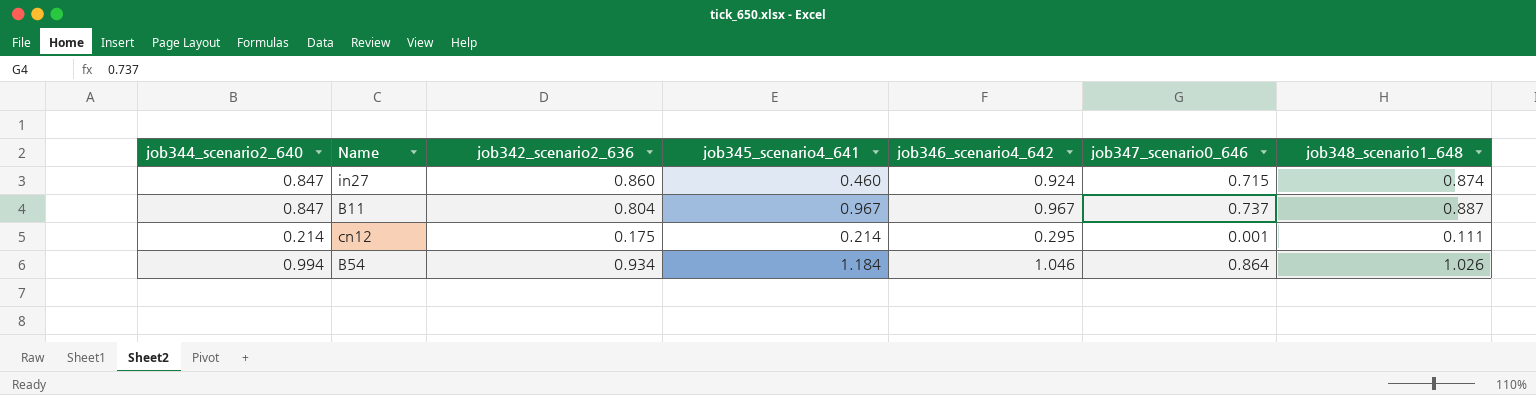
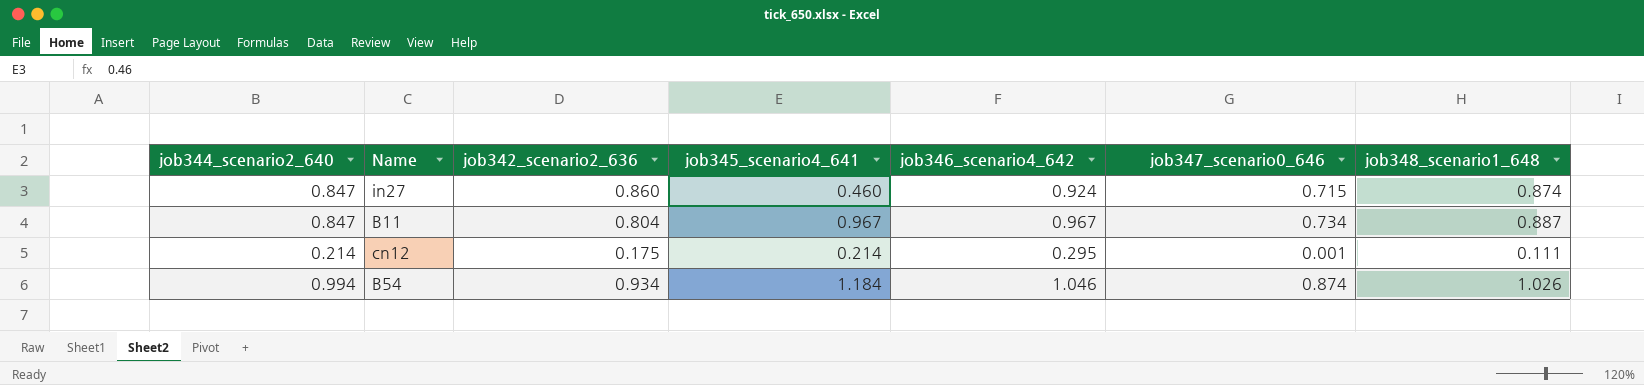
B11 | job347_scenario0_646: 0.737 -> 0.734
B54 | job347_scenario0_646: 0.864 -> 0.874

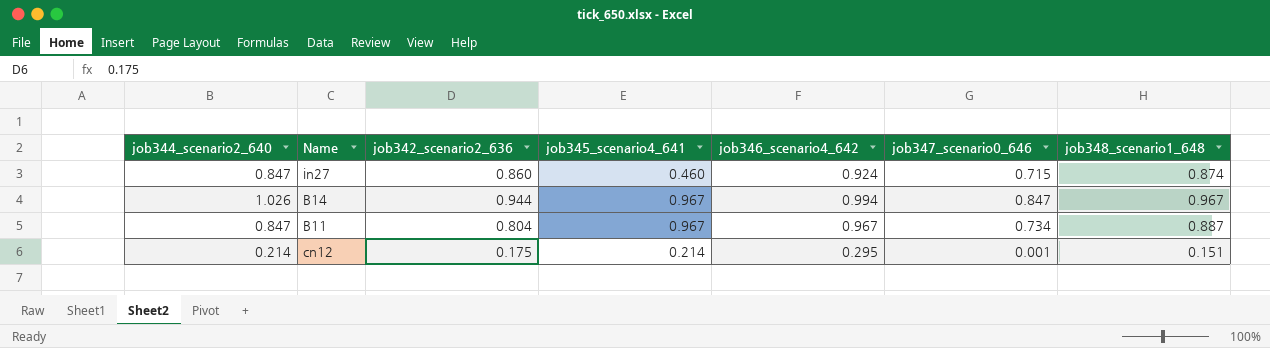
row B54: 0.994 | 0.934 | 1.184 | 1.046 | 0.874 | 1.026 -> none
row B14: none -> 1.026 | 0.944 | 0.967 | 0.994 | 0.847 | 0.967
cn12 | job348_scenario1_648: 0.111 -> 0.151

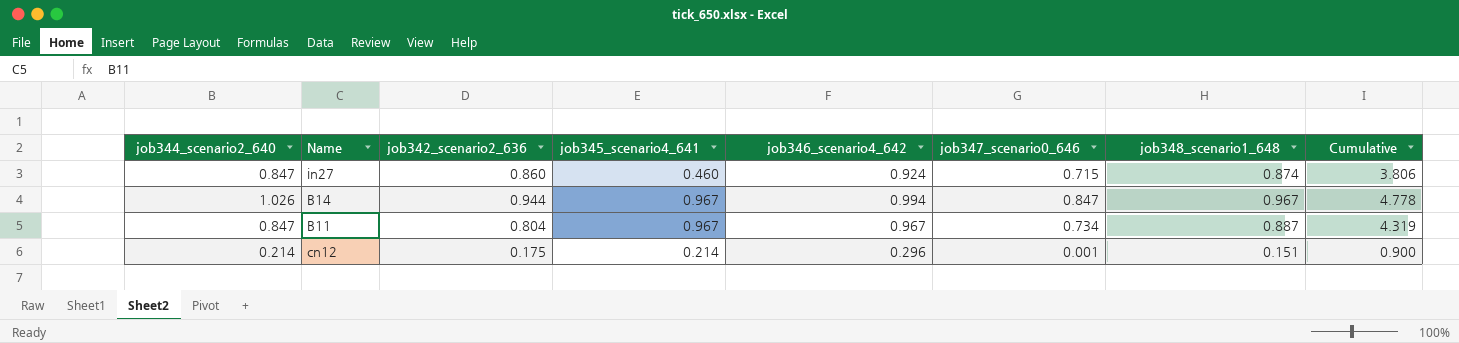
column Cumulative | formula: none -> [job344_scenario2_640] + [job342_scenario2_636] + [job345_scenario4_641] + [job346_scenario4_642] + [job347_scenario0_646]
cn12 | job346_scenario4_642: 0.295 -> 0.296

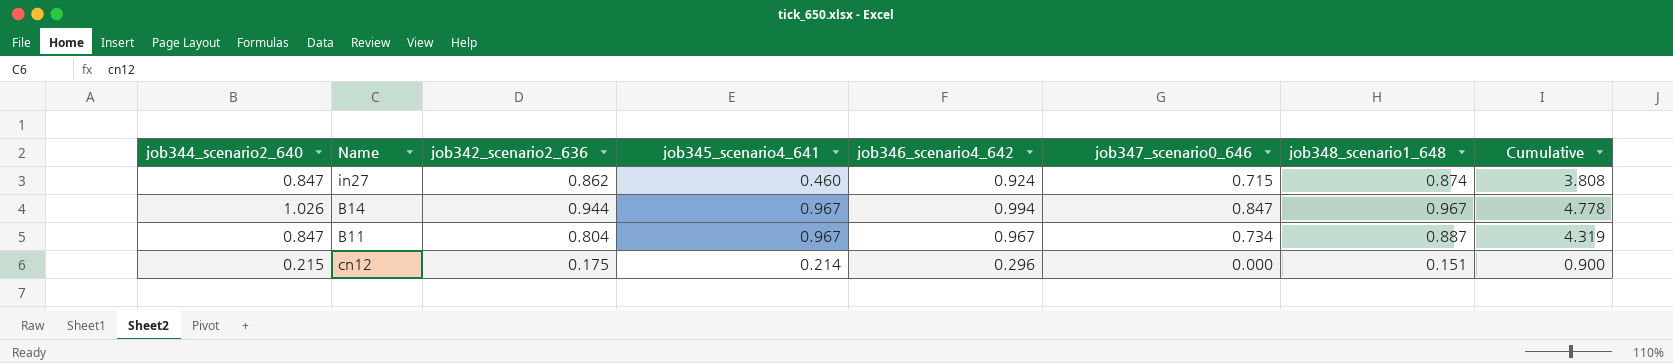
in27 | job342_scenario2_636: 0.860 -> 0.862
in27 | Cumulative: 3.806 -> 3.808
cn12 | job344_scenario2_640: 0.214 -> 0.215
cn12 | job347_scenario0_646: 0.001 -> 0.000

